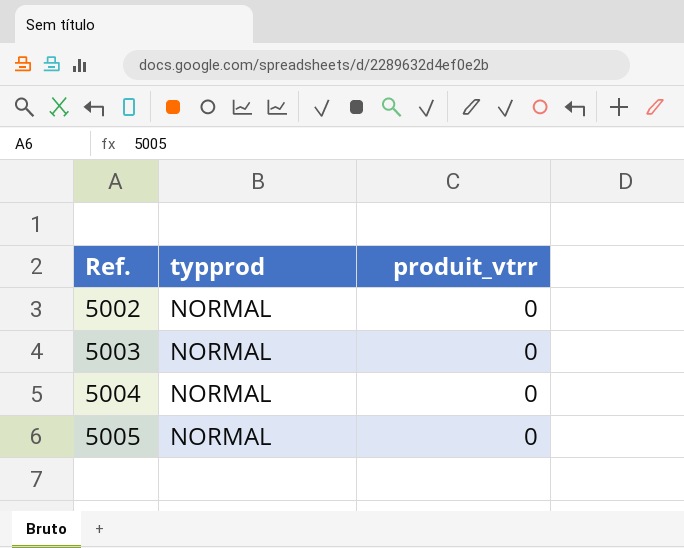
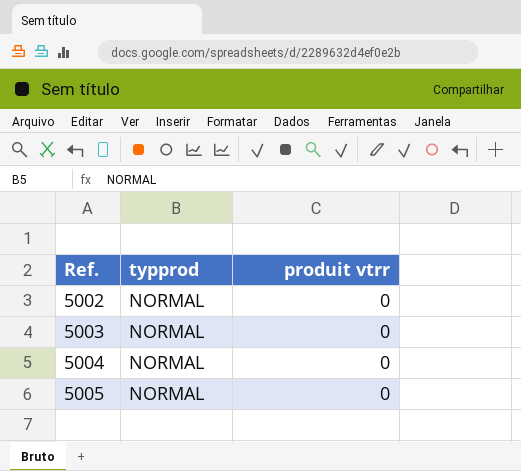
column name: produit_vtrr -> produit vtrr

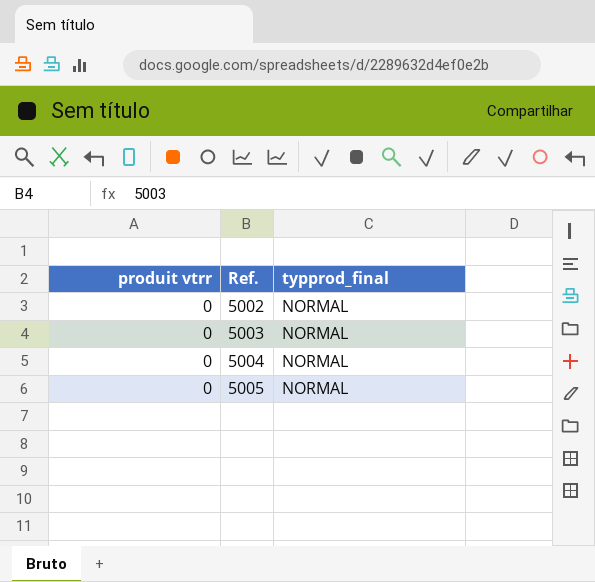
column produit vtrr | position: 3 -> 1
column name: typprod -> typprod_final

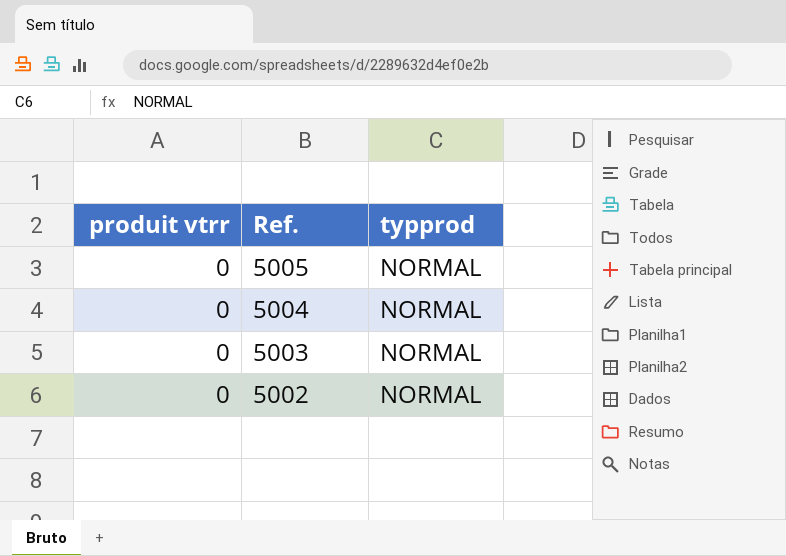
row order: Ref. ascending -> Ref. descending
column name: typprod_final -> typprod

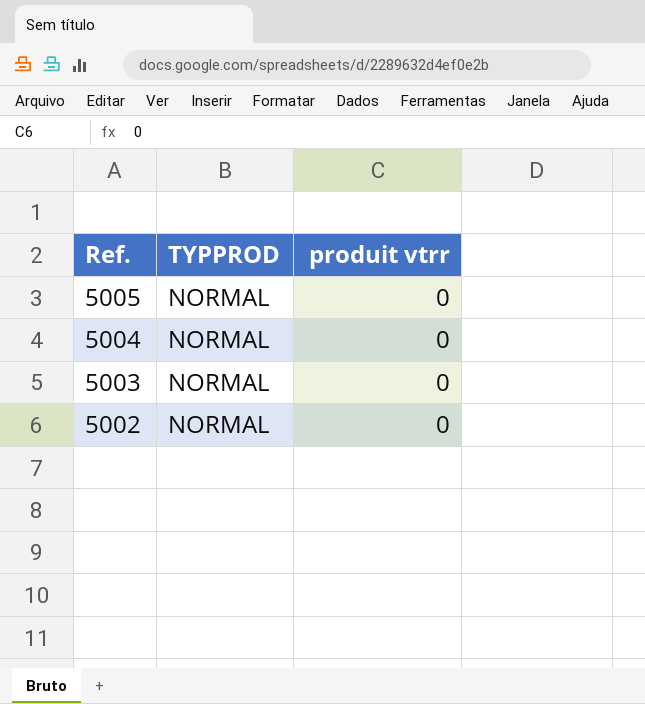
column name: typprod -> TYPPROD
column produit vtrr | position: 1 -> 3

